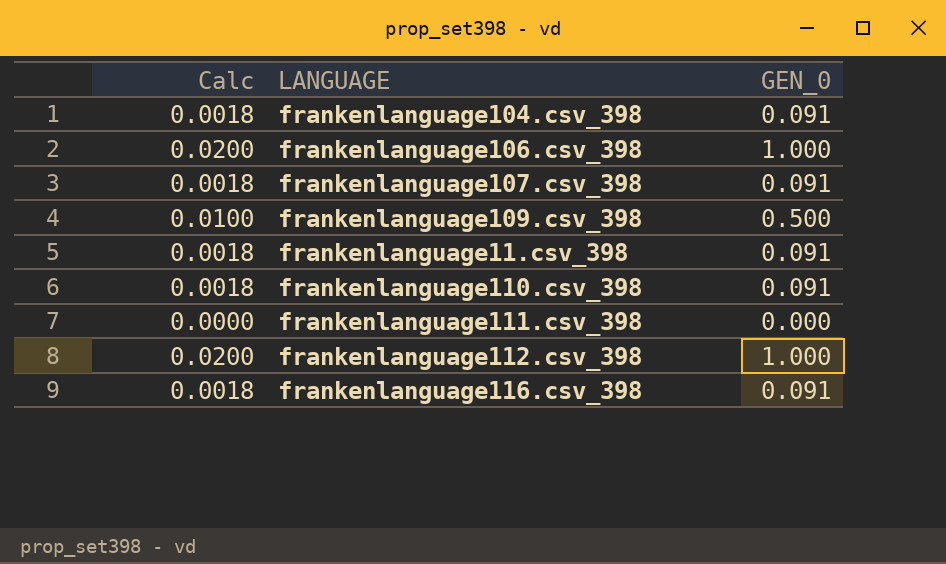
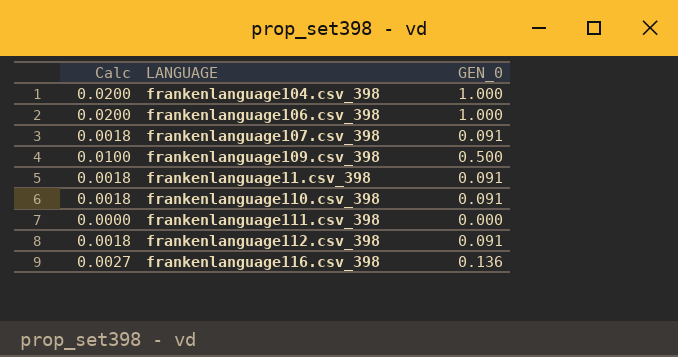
frankenlanguage104.csv_398 | Calc: 0.0018 -> 0.0200
frankenlanguage104.csv_398 | GEN_0: 0.091 -> 1.000
frankenlanguage112.csv_398 | Calc: 0.0200 -> 0.0018
frankenlanguage112.csv_398 | GEN_0: 1.000 -> 0.091
frankenlanguage116.csv_398 | Calc: 0.0018 -> 0.0027
frankenlanguage116.csv_398 | GEN_0: 0.091 -> 0.136

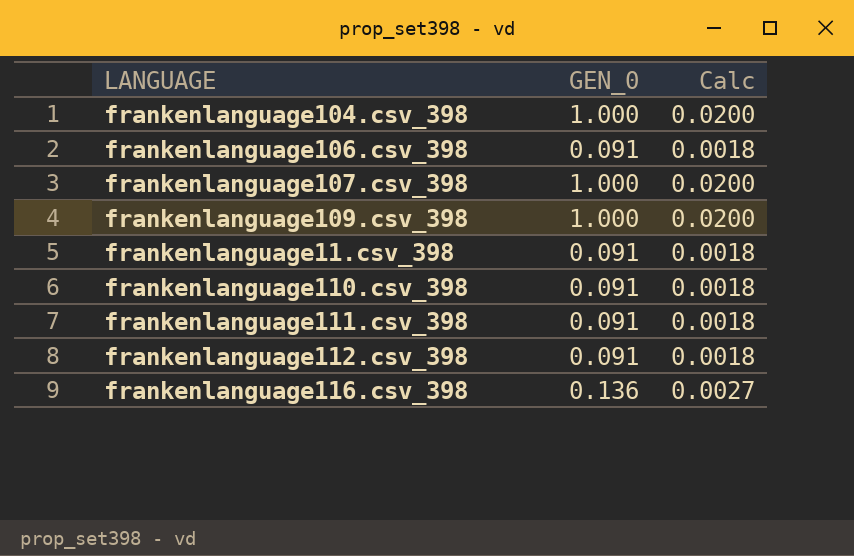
column Calc | position: 1 -> 3
frankenlanguage106.csv_398 | GEN_0: 1.000 -> 0.091
frankenlanguage106.csv_398 | Calc: 0.0200 -> 0.0018
frankenlanguage107.csv_398 | GEN_0: 0.091 -> 1.000
frankenlanguage107.csv_398 | Calc: 0.0018 -> 0.0200
frankenlanguage109.csv_398 | GEN_0: 0.500 -> 1.000
frankenlanguage109.csv_398 | Calc: 0.0100 -> 0.0200
frankenlanguage111.csv_398 | GEN_0: 0.000 -> 0.091
frankenlanguage111.csv_398 | Calc: 0.0000 -> 0.0018

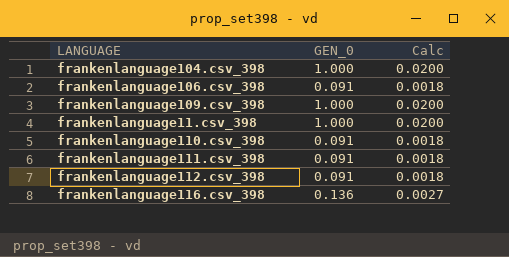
row frankenlanguage107.csv_398: 1.000 | 0.0200 -> none
frankenlanguage11.csv_398 | GEN_0: 0.091 -> 1.000
frankenlanguage11.csv_398 | Calc: 0.0018 -> 0.0200

